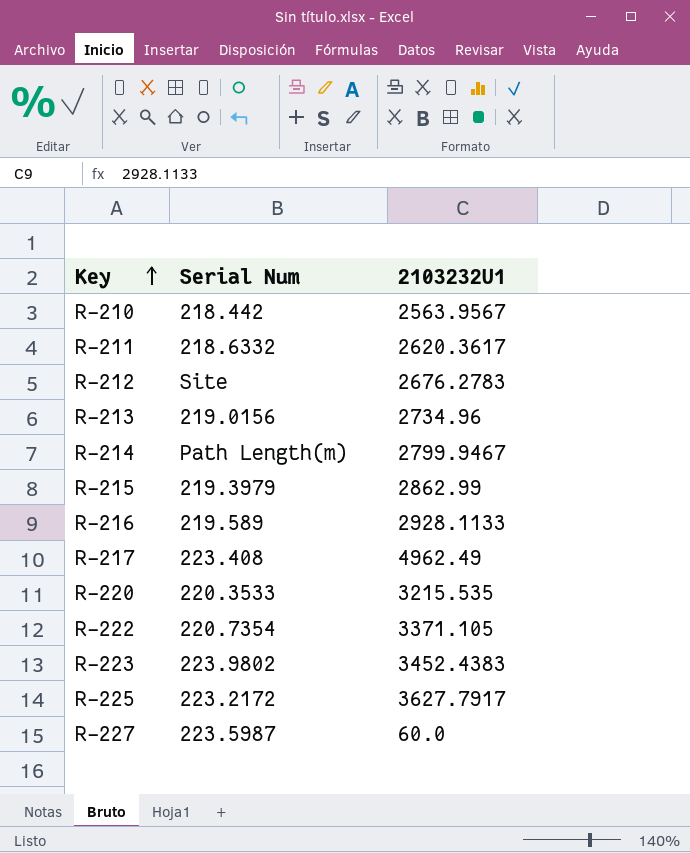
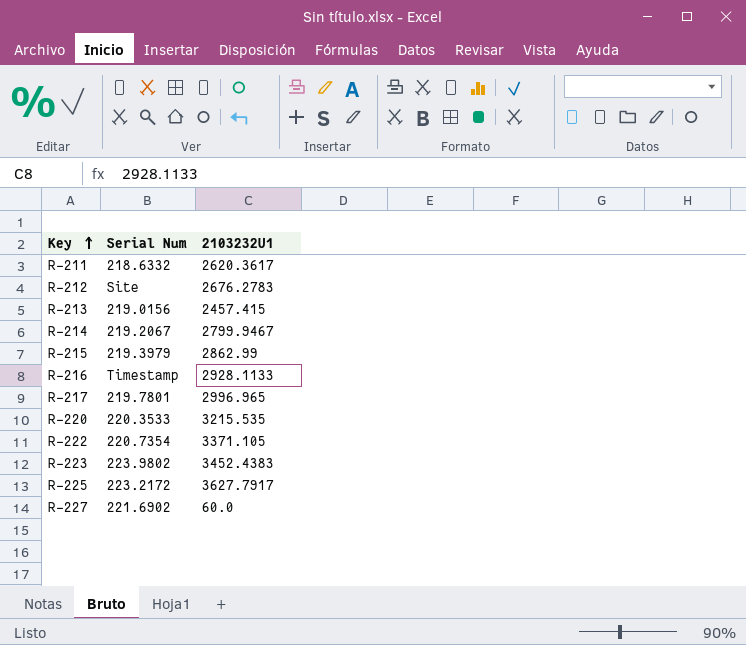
row R-210: 218.442 | 2563.9567 -> none
R-213 | 2103232U1: 2734.96 -> 2457.415
R-214 | Serial Num: Path Length(m) -> 219.2067
R-216 | Serial Num: 219.589 -> Timestamp
R-217 | Serial Num: 223.408 -> 219.7801
R-217 | 2103232U1: 4962.49 -> 2996.965
R-227 | Serial Num: 223.5987 -> 221.6902

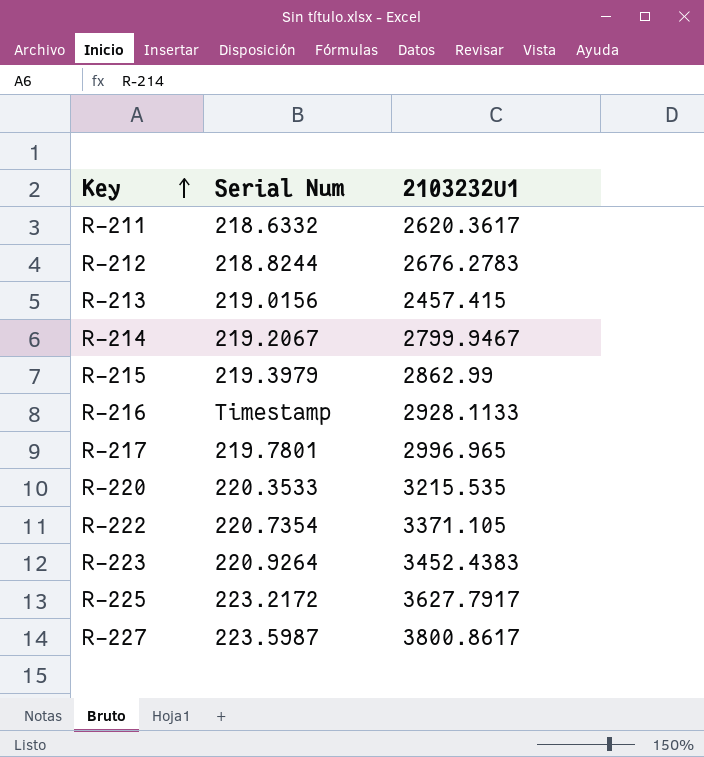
R-212 | Serial Num: Site -> 218.8244
R-223 | Serial Num: 223.9802 -> 220.9264
R-227 | Serial Num: 221.6902 -> 223.5987
R-227 | 2103232U1: 60.0 -> 3800.8617

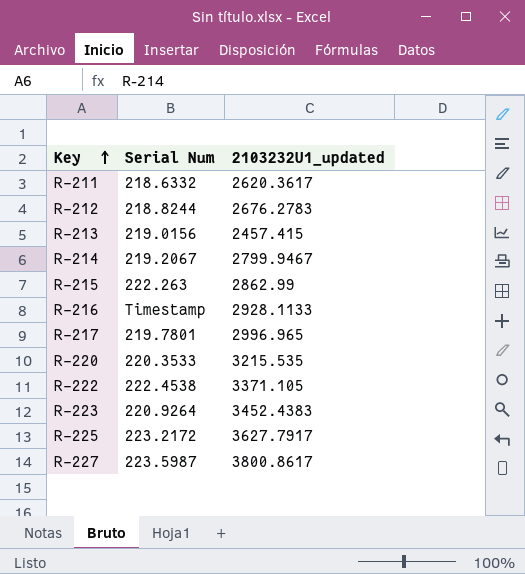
column name: 2103232U1 -> 2103232U1_updated
R-215 | Serial Num: 219.3979 -> 222.263
R-222 | Serial Num: 220.7354 -> 222.4538

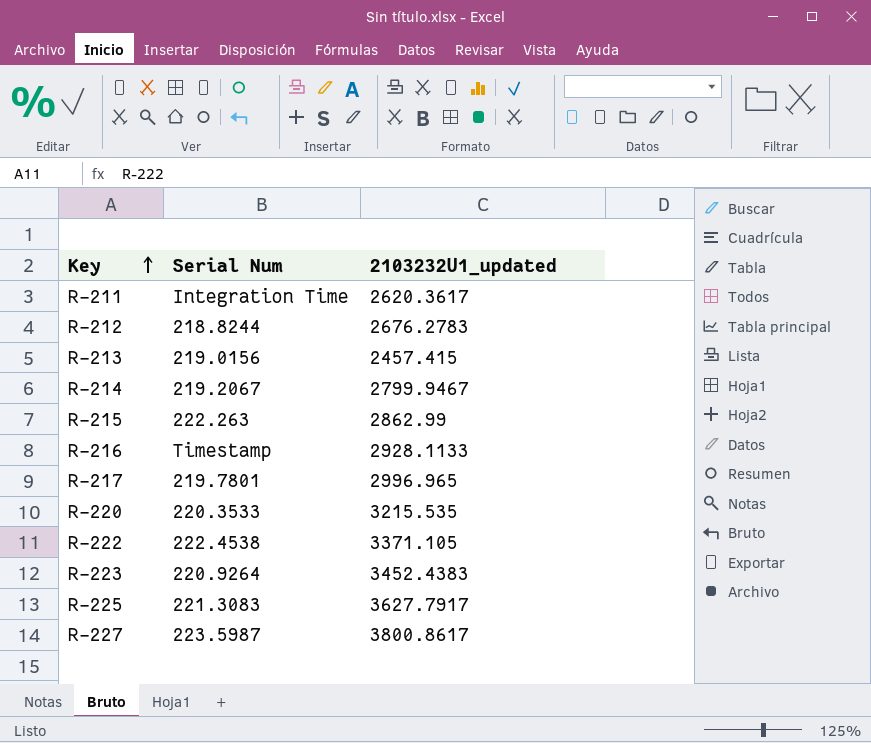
R-211 | Serial Num: 218.6332 -> Integration Time
R-225 | Serial Num: 223.2172 -> 221.3083

